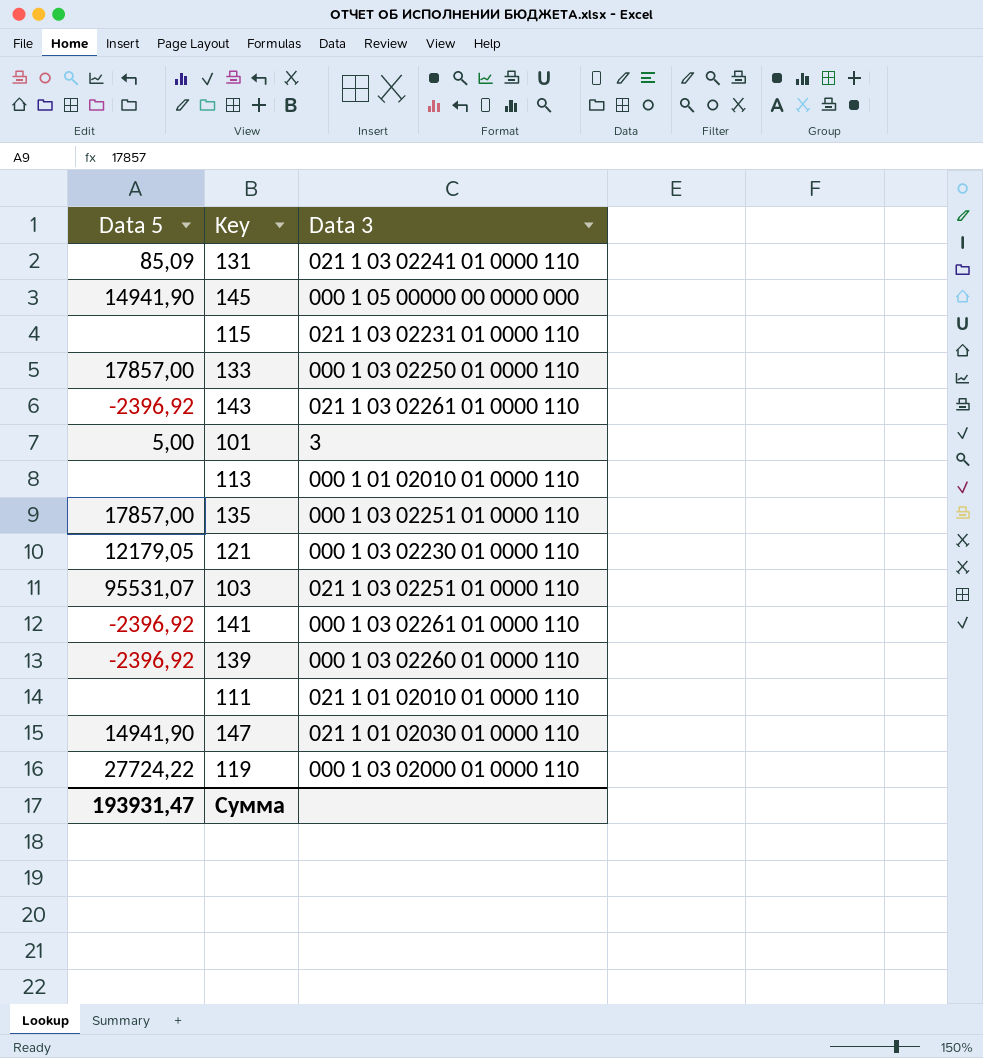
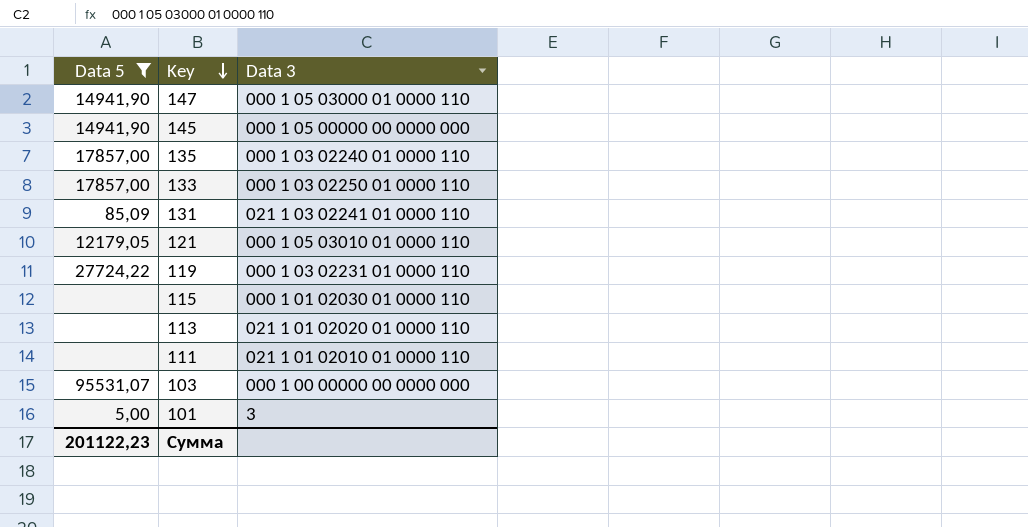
filter: none -> Data 5 != -2396,92
row order: none -> Key descending
147 | Data 3: 021 1 01 02030 01 0000 110 -> 000 1 05 03000 01 0000 110
135 | Data 3: 000 1 03 02251 01 0000 110 -> 000 1 03 02240 01 0000 110
121 | Data 3: 000 1 03 02230 01 0000 110 -> 000 1 05 03010 01 0000 110
119 | Data 3: 000 1 03 02000 01 0000 110 -> 000 1 03 02231 01 0000 110
115 | Data 3: 021 1 03 02231 01 0000 110 -> 000 1 01 02030 01 0000 110
113 | Data 3: 000 1 01 02010 01 0000 110 -> 021 1 01 02020 01 0000 110
103 | Data 3: 021 1 03 02251 01 0000 110 -> 000 1 00 00000 00 0000 000
Сумма | Data 5: 193931,47 -> 201122,23

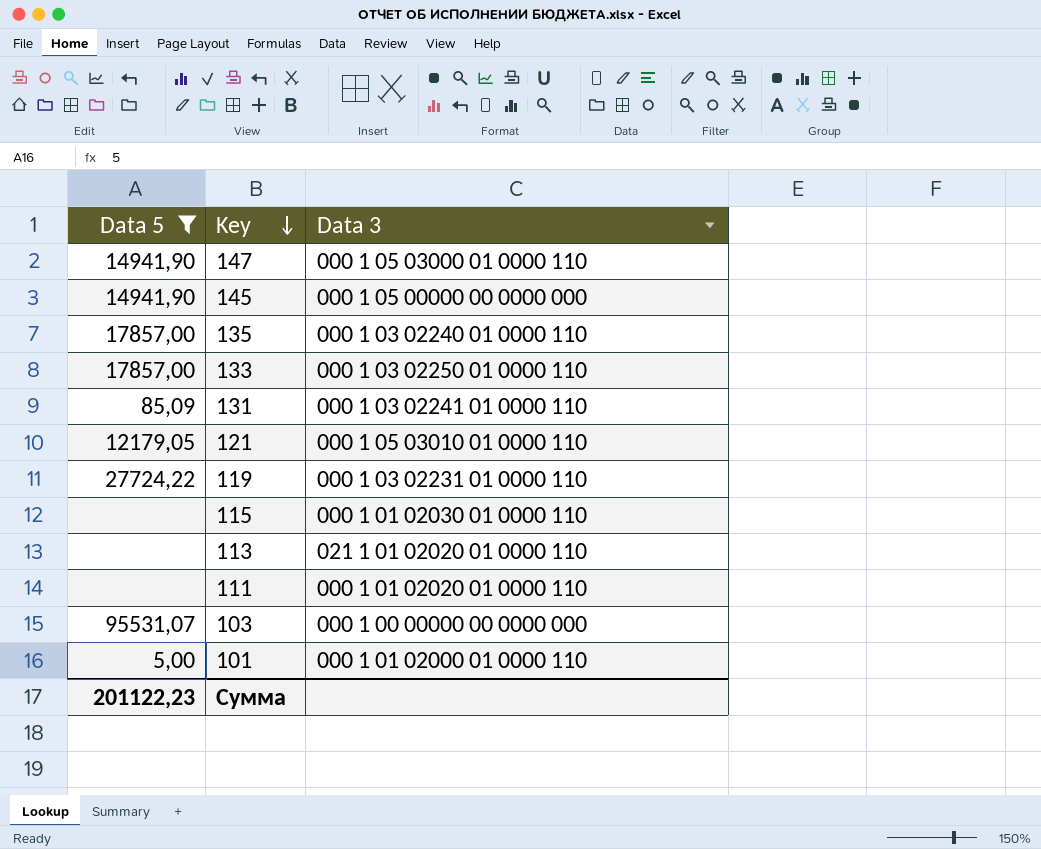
131 | Data 3: 021 1 03 02241 01 0000 110 -> 000 1 03 02241 01 0000 110
111 | Data 3: 021 1 01 02010 01 0000 110 -> 000 1 01 02020 01 0000 110
101 | Data 3: 3 -> 000 1 01 02000 01 0000 110

